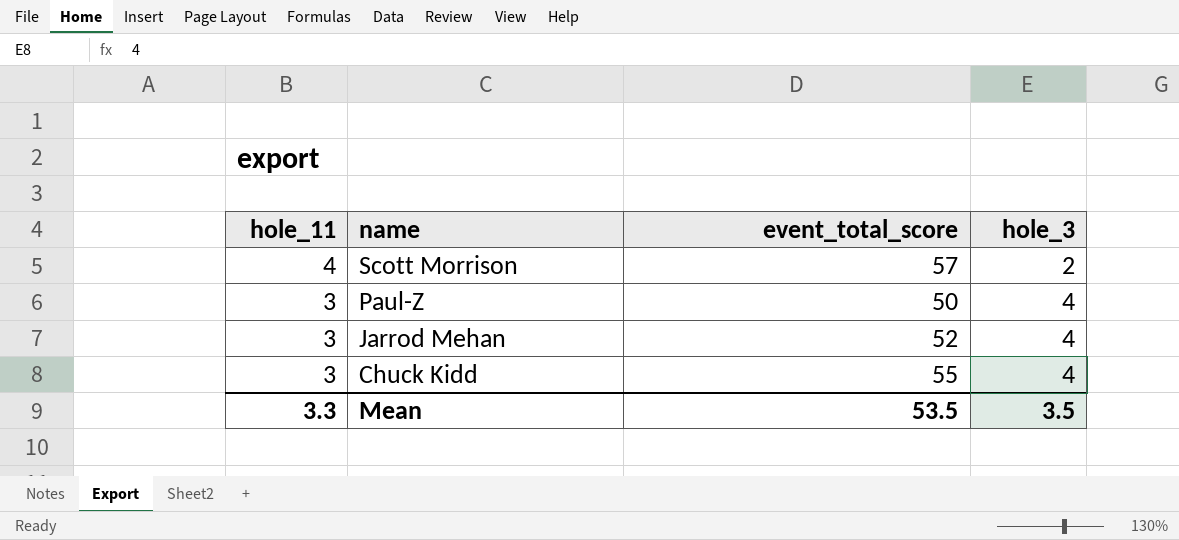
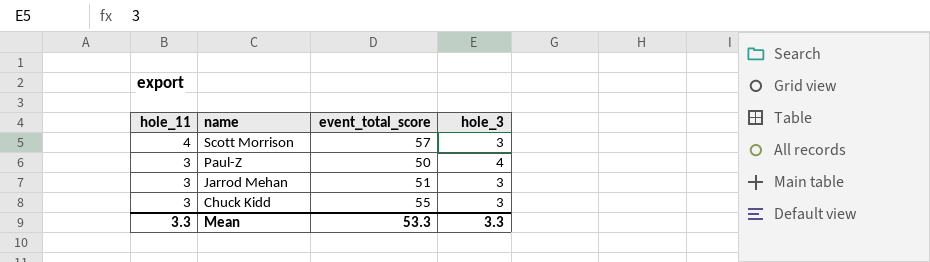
Scott Morrison | hole_3: 2 -> 3
Jarrod Mehan | event_total_score: 52 -> 51
Jarrod Mehan | hole_3: 4 -> 3
Chuck Kidd | hole_3: 4 -> 3
Mean | event_total_score: 53.5 -> 53.3
Mean | hole_3: 3.5 -> 3.3

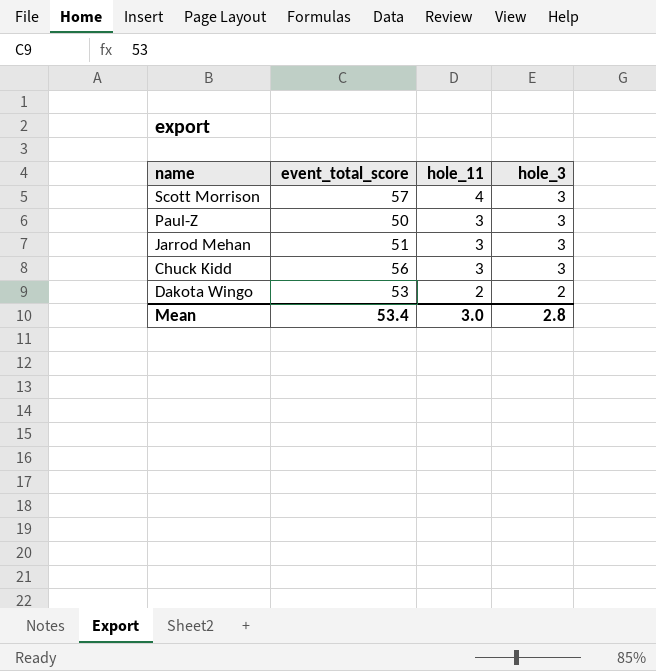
column hole_11 | position: 1 -> 3
Paul-Z | hole_3: 4 -> 3
Chuck Kidd | event_total_score: 55 -> 56
row Dakota Wingo: none -> 53 | 2 | 2
Mean | event_total_score: 53.3 -> 53.4
Mean | hole_11: 3.3 -> 3.0
Mean | hole_3: 3.3 -> 2.8

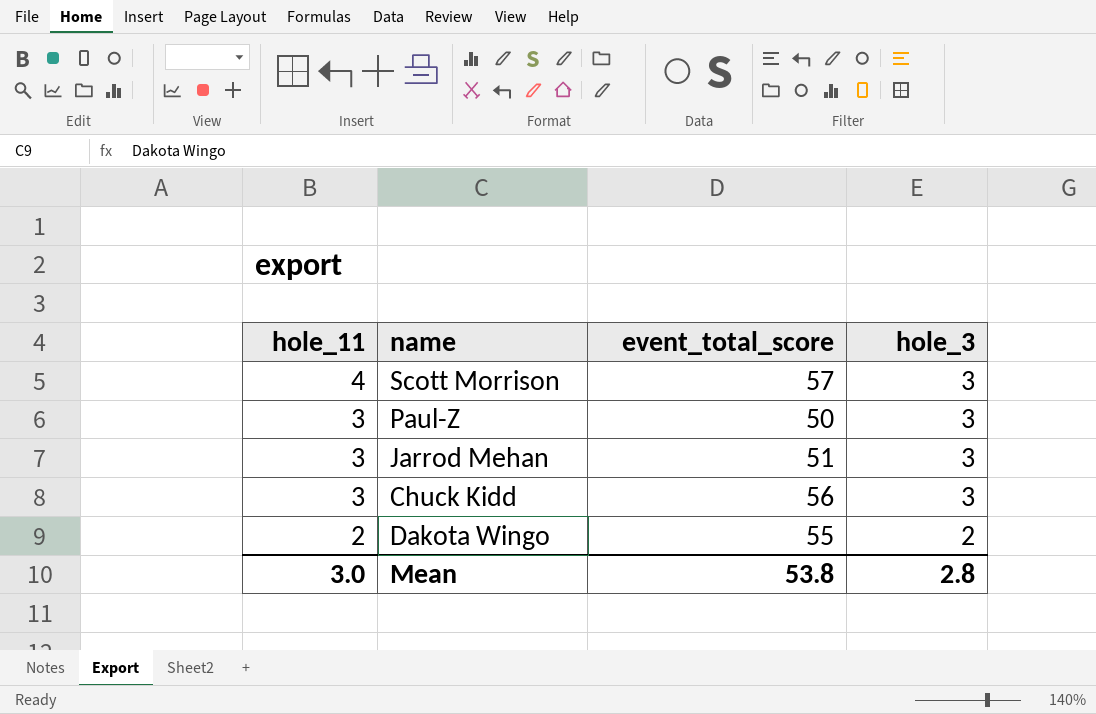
column hole_11 | position: 3 -> 1
Dakota Wingo | event_total_score: 53 -> 55
Mean | event_total_score: 53.4 -> 53.8

